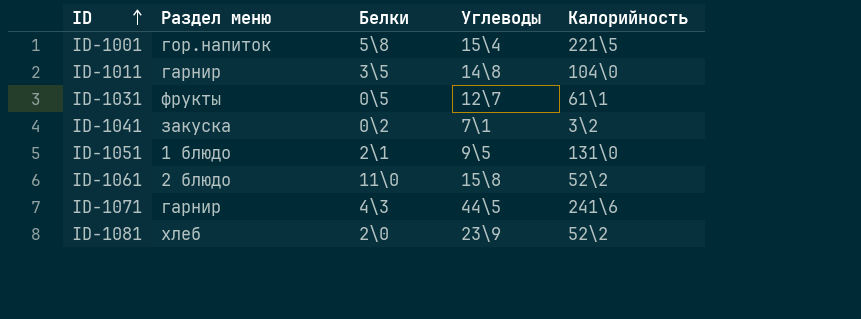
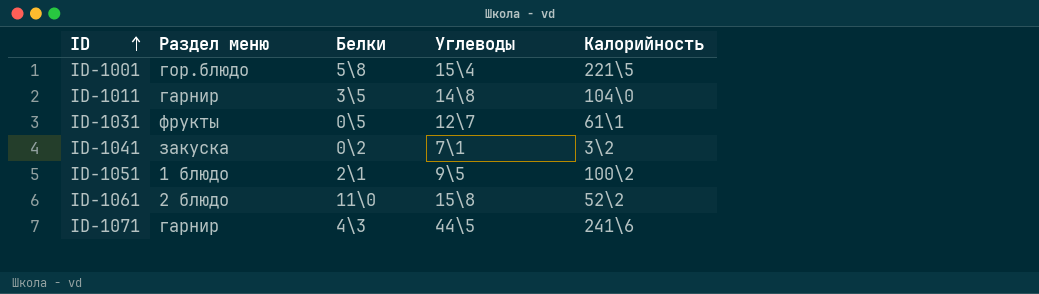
row ID-1081: хлеб | 2\0 | 23\9 | 52\2 -> none
ID-1001 | Раздел меню: гор.напиток -> гор.блюдо
ID-1051 | Калорийность: 131\0 -> 100\2

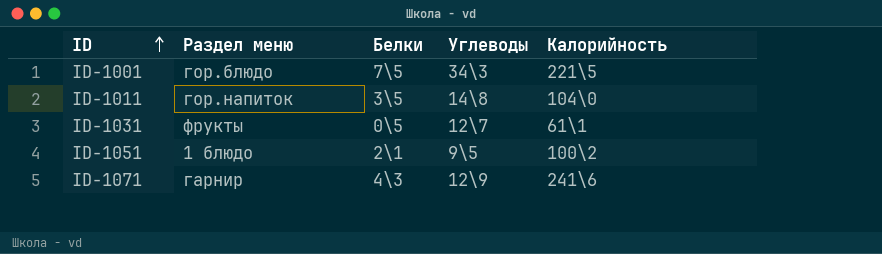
row ID-1041: закуска | 0\2 | 7\1 | 3\2 -> none
row ID-1061: 2 блюдо | 11\0 | 15\8 | 52\2 -> none
ID-1001 | Белки: 5\8 -> 7\5
ID-1001 | Углеводы: 15\4 -> 34\3
ID-1011 | Раздел меню: гарнир -> гор.напиток
ID-1071 | Углеводы: 44\5 -> 12\9

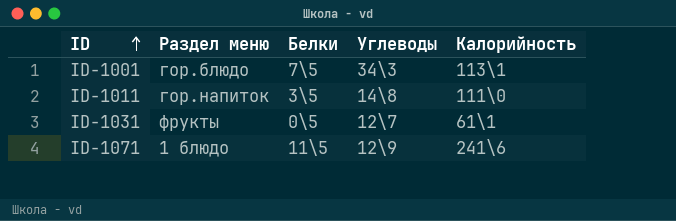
row ID-1051: 1 блюдо | 2\1 | 9\5 | 100\2 -> none
ID-1001 | Калорийность: 221\5 -> 113\1
ID-1011 | Калорийность: 104\0 -> 111\0
ID-1071 | Раздел меню: гарнир -> 1 блюдо
ID-1071 | Белки: 4\3 -> 11\5

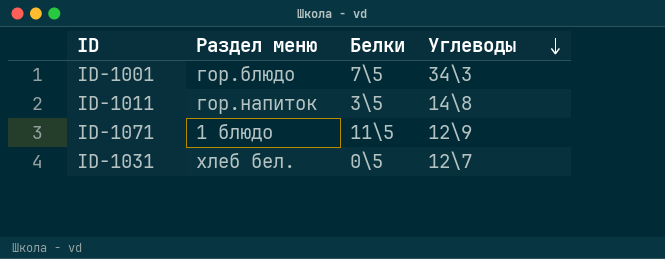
row order: ID ascending -> Углеводы descending
column Калорийность | position: 5 -> none
ID-1031 | Раздел меню: фрукты -> хлеб бел.

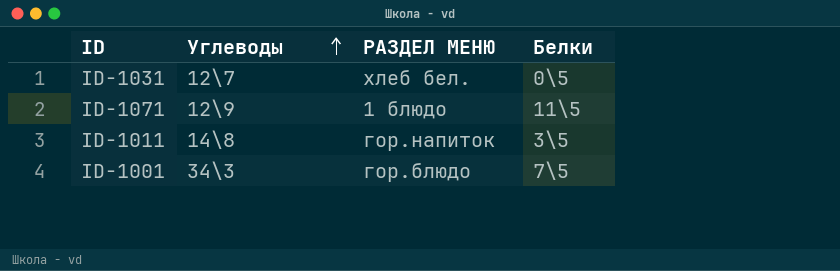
row order: Углеводы descending -> Углеводы ascending
column Углеводы | position: 4 -> 2
column name: Раздел меню -> РАЗДЕЛ МЕНЮ

